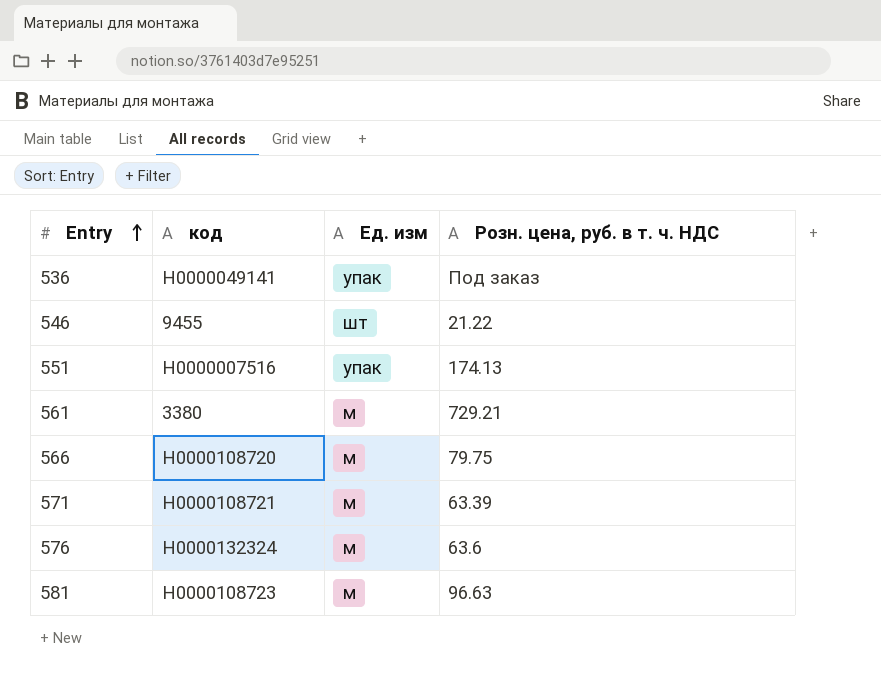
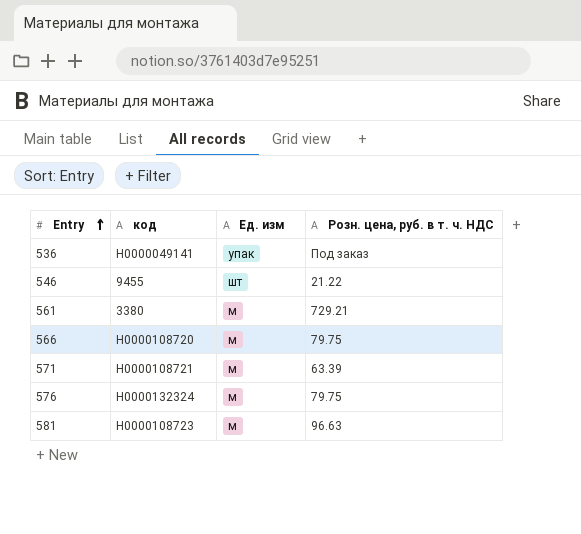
row 551: Н0000007516 | упак | 174.13 -> none
576 | Розн. цена, руб. в т. ч. НДС: 63.6 -> 79.75

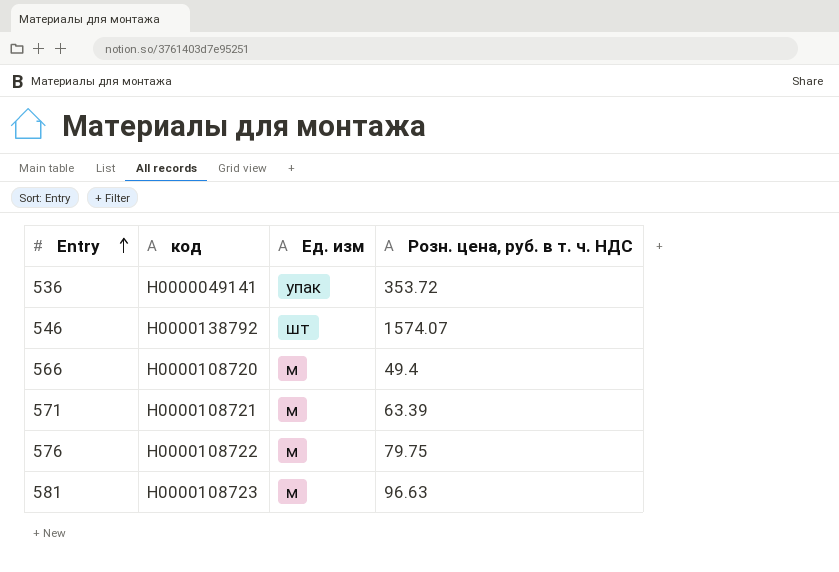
row 561: 3380 | м | 729.21 -> none
536 | Розн. цена, руб. в т. ч. НДС: Под заказ -> 353.72
546 | код: 9455 -> Н0000138792
546 | Розн. цена, руб. в т. ч. НДС: 21.22 -> 1574.07
566 | Розн. цена, руб. в т. ч. НДС: 79.75 -> 49.4
576 | код: Н0000132324 -> Н0000108722

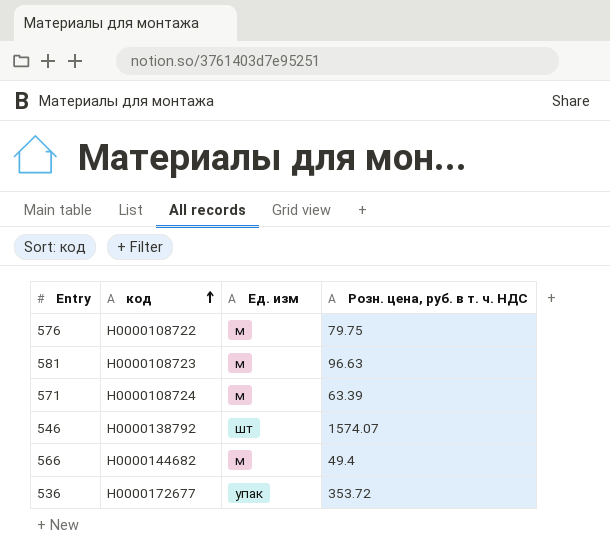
row order: Entry ascending -> код ascending
571 | код: Н0000108721 -> Н0000108724
566 | код: Н0000108720 -> Н0000144682
536 | код: Н0000049141 -> Н0000172677

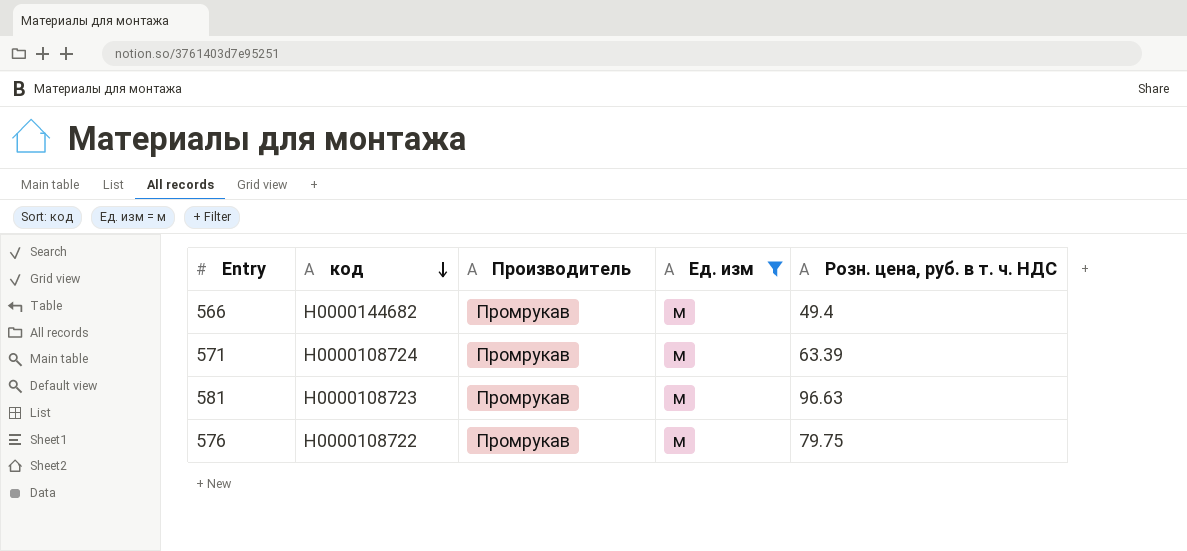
filter: none -> Ед. изм = м
row order: код ascending -> код descending
column Производитель | position: none -> 3

